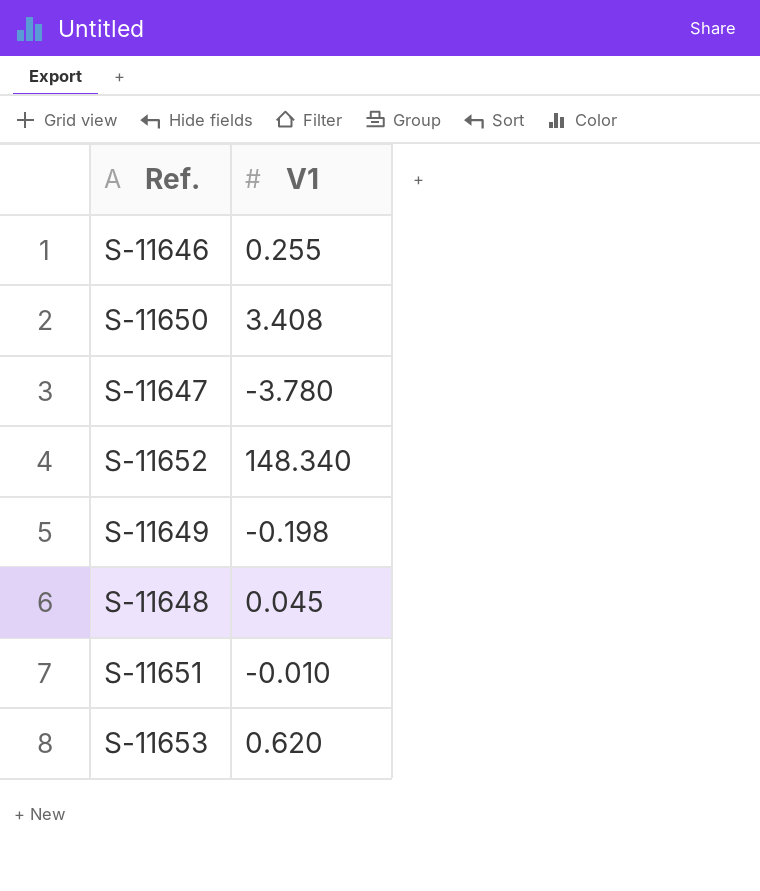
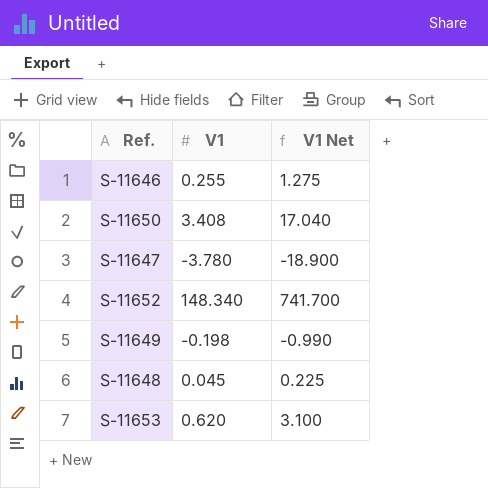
column V1 Net | formula: none -> [V1] * 5
row S-11651: -0.010 -> none

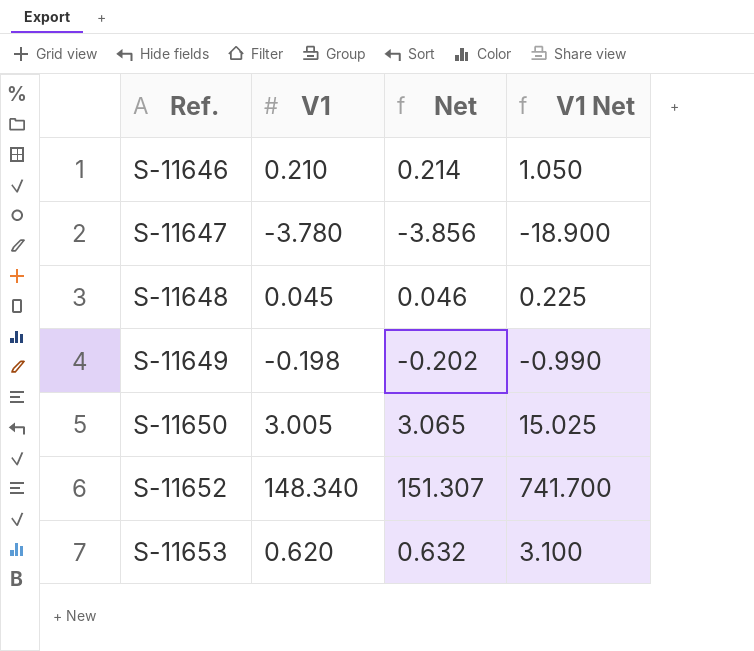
row order: none -> Ref. ascending
column Net | formula: none -> [V1] * 1.02
S-11646 | V1: 0.255 -> 0.210
S-11646 | V1 Net: 1.275 -> 1.050
S-11650 | V1: 3.408 -> 3.005
S-11650 | V1 Net: 17.040 -> 15.025

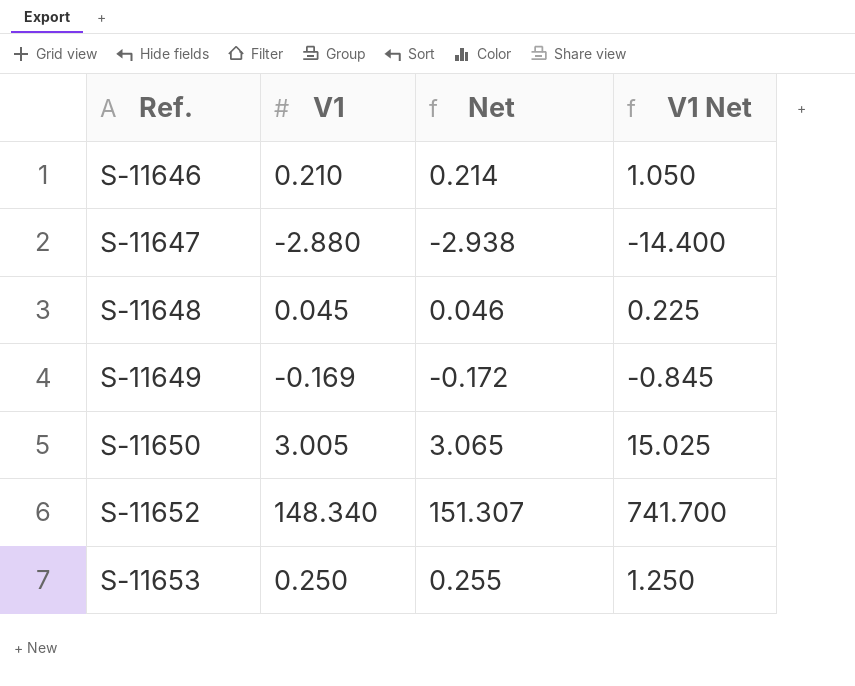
S-11647 | V1: -3.780 -> -2.880
S-11647 | Net: -3.856 -> -2.938
S-11647 | V1 Net: -18.900 -> -14.400
S-11649 | V1: -0.198 -> -0.169
S-11649 | Net: -0.202 -> -0.172
S-11649 | V1 Net: -0.990 -> -0.845
S-11653 | V1: 0.620 -> 0.250
S-11653 | Net: 0.632 -> 0.255
S-11653 | V1 Net: 3.100 -> 1.250

